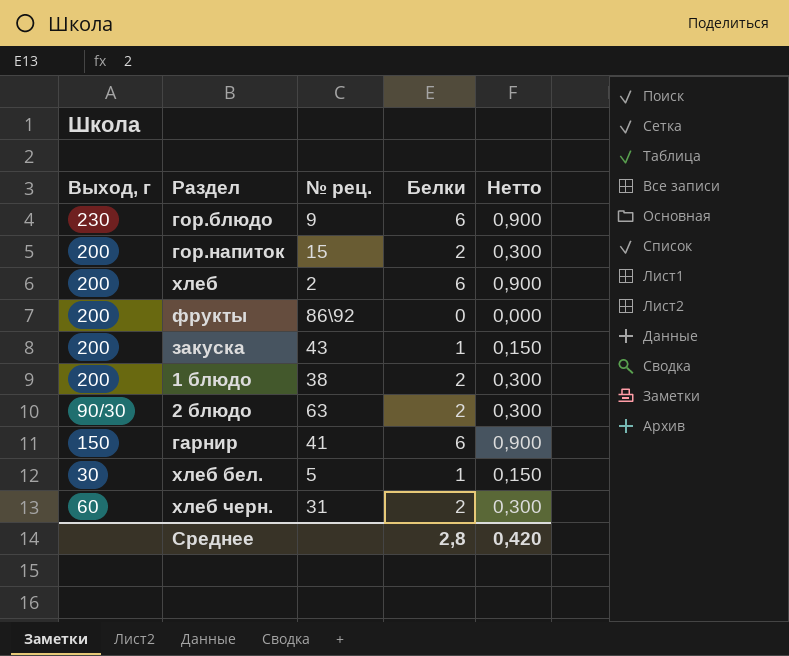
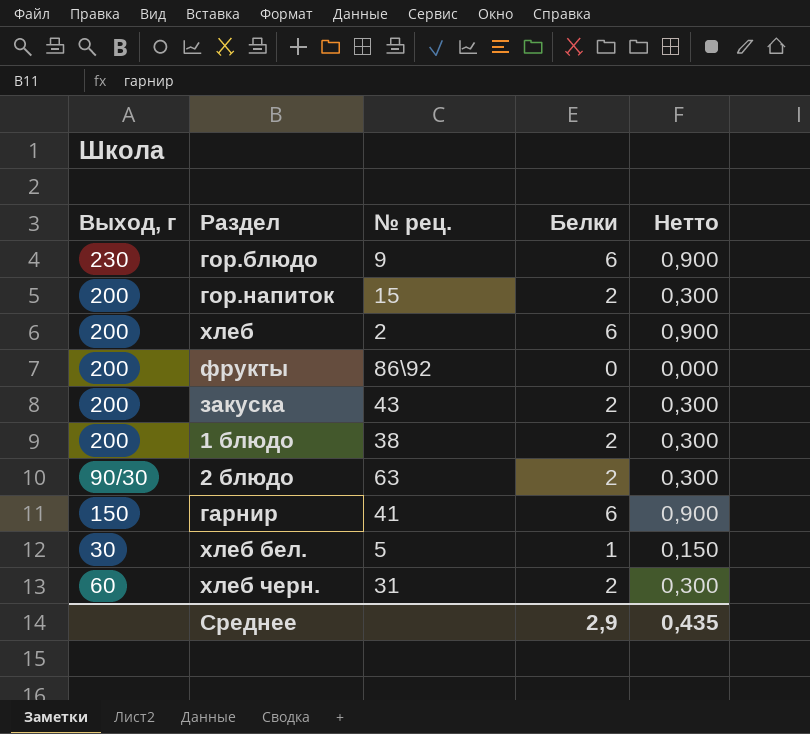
закуска | Белки: 1 -> 2
закуска | Нетто: 0,150 -> 0,300
Среднее | Белки: 2,8 -> 2,9
Среднее | Нетто: 0,420 -> 0,435

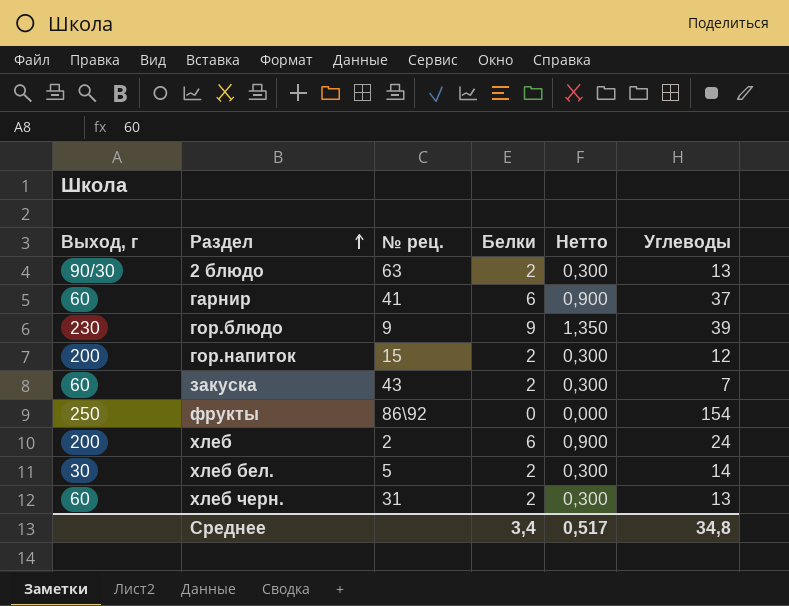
row order: none -> Раздел ascending
column Углеводы | position: none -> 6
row 1 блюдо: 200 | 38 | 2 | 0,300 -> none
гарнир | Выход, г: 150 -> 60
гор.блюдо | Белки: 6 -> 9
гор.блюдо | Нетто: 0,900 -> 1,350
закуска | Выход, г: 200 -> 60
фрукты | Выход, г: 200 -> 250
хлеб бел. | Белки: 1 -> 2
хлеб бел. | Нетто: 0,150 -> 0,300
Среднее | Белки: 2,9 -> 3,4
Среднее | Нетто: 0,435 -> 0,517

